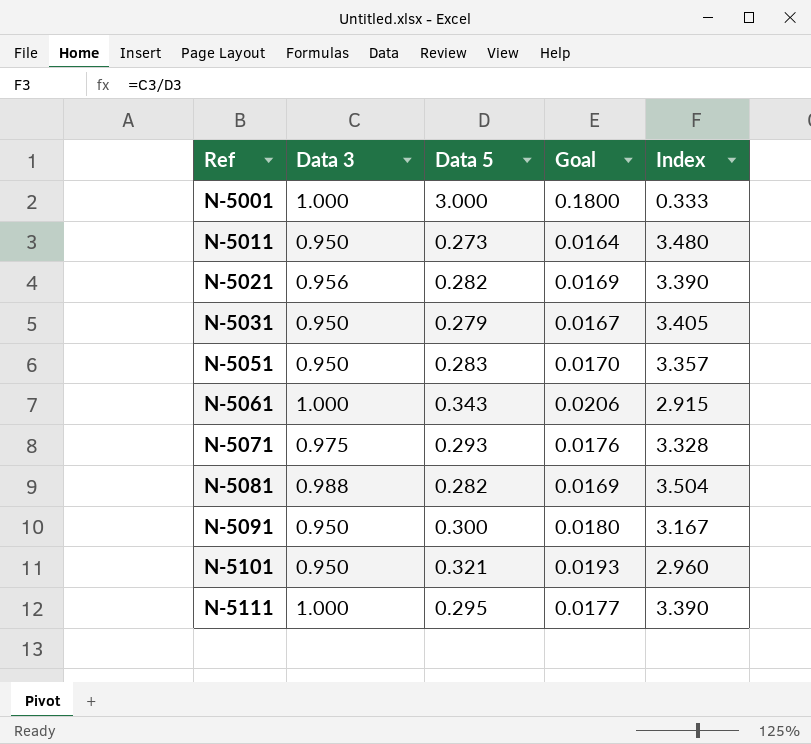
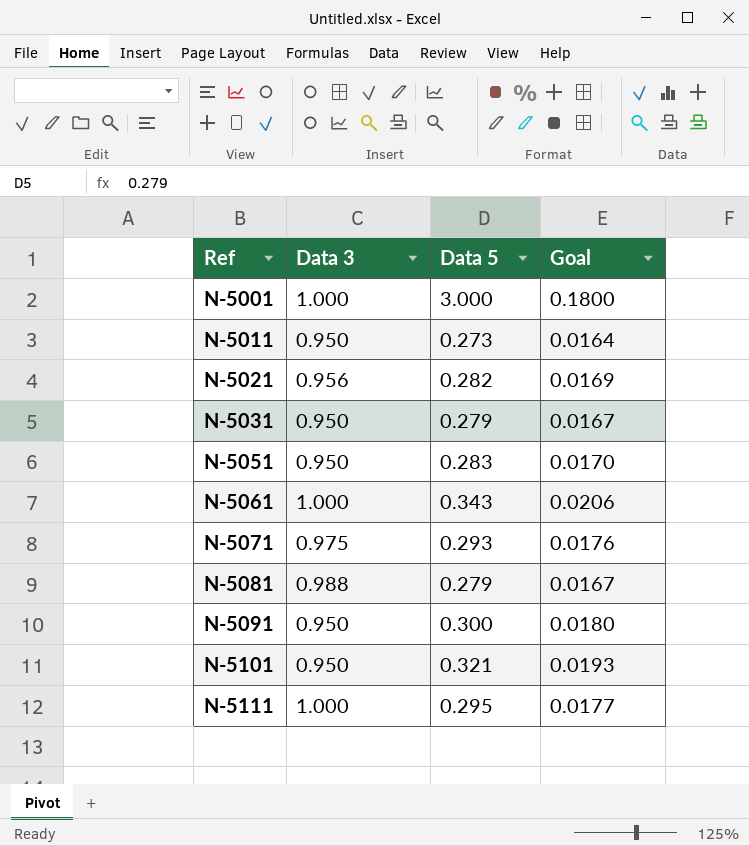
column Index | formula: [Data 3] / [Data 5] -> none
N-5081 | Data 5: 0.282 -> 0.279
N-5081 | Goal: 0.0169 -> 0.0167

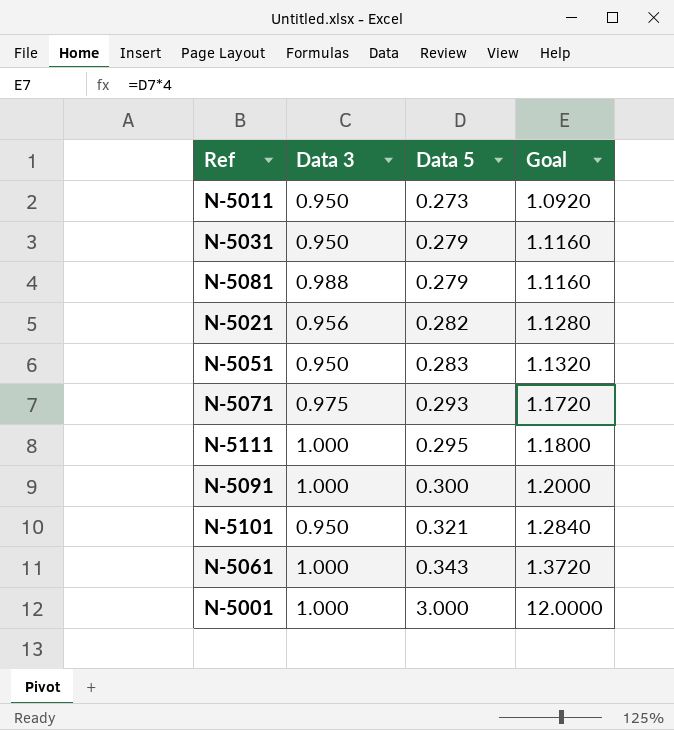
row order: Ref ascending -> Data 5 ascending
column Goal | formula: [Data 5] * 0.06 -> [Data 5] * 4
N-5091 | Data 3: 0.950 -> 1.000

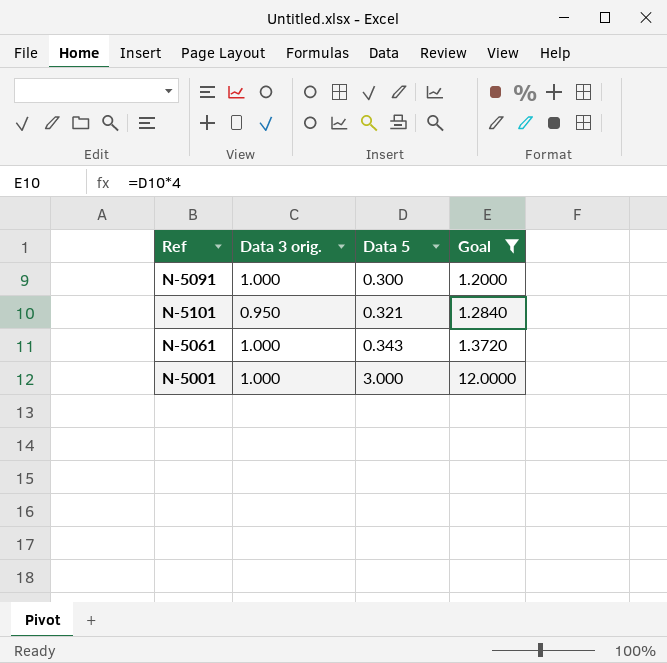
filter: none -> Goal >= 1.2000
column name: Data 3 -> Data 3 orig.

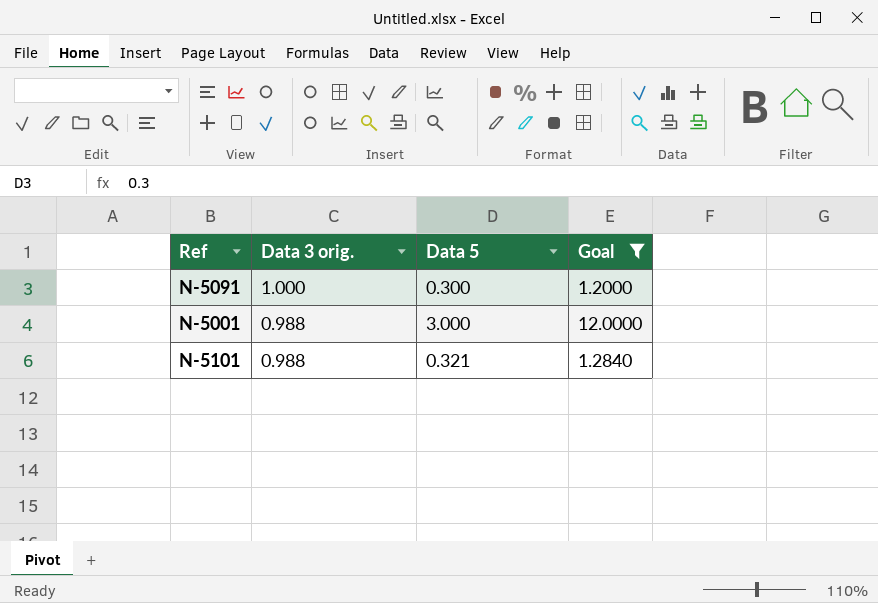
row order: Data 5 ascending -> Data 3 orig. descending
row N-5061: 1.000 | 0.343 | 1.3720 -> none
N-5001 | Data 3 orig.: 1.000 -> 0.988
N-5101 | Data 3 orig.: 0.950 -> 0.988

